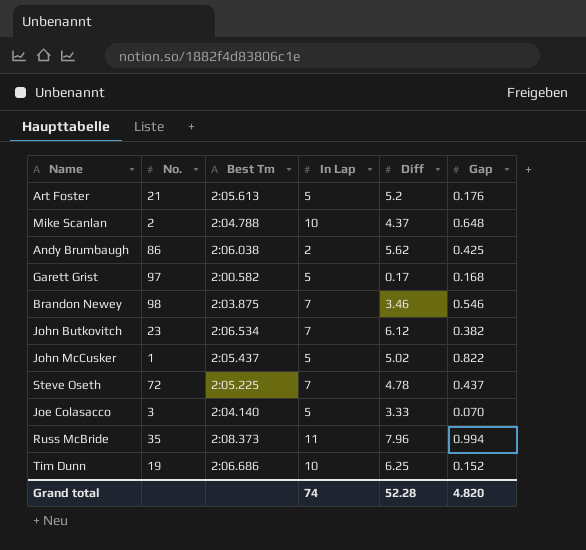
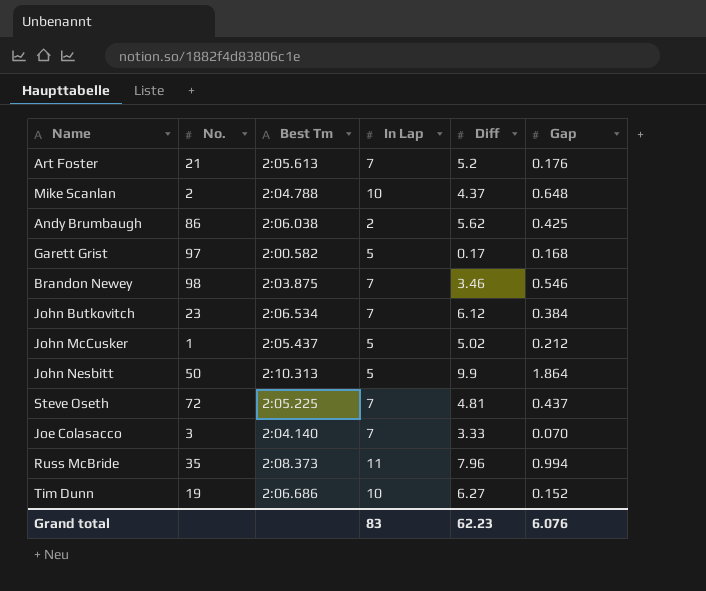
Art Foster | In Lap: 5 -> 7
John Butkovitch | Gap: 0.382 -> 0.384
John McCusker | Gap: 0.822 -> 0.212
row John Nesbitt: none -> 50 | 2:10.313 | 5 | 9.9 | 1.864
Steve Oseth | Diff: 4.78 -> 4.81
Joe Colasacco | In Lap: 5 -> 7
Tim Dunn | Diff: 6.25 -> 6.27
Grand total | In Lap: 74 -> 83
Grand total | Diff: 52.28 -> 62.23
Grand total | Gap: 4.820 -> 6.076

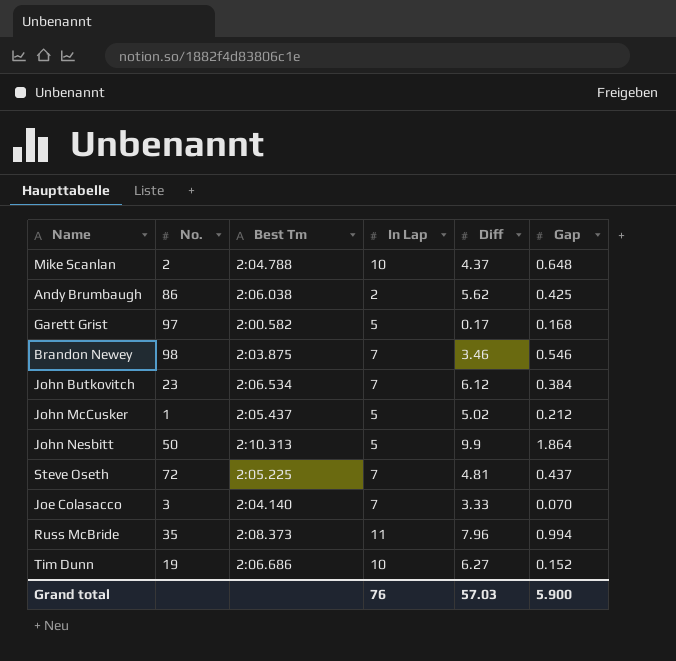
row Art Foster: 21 | 2:05.613 | 7 | 5.2 | 0.176 -> none
Grand total | In Lap: 83 -> 76
Grand total | Diff: 62.23 -> 57.03
Grand total | Gap: 6.076 -> 5.900

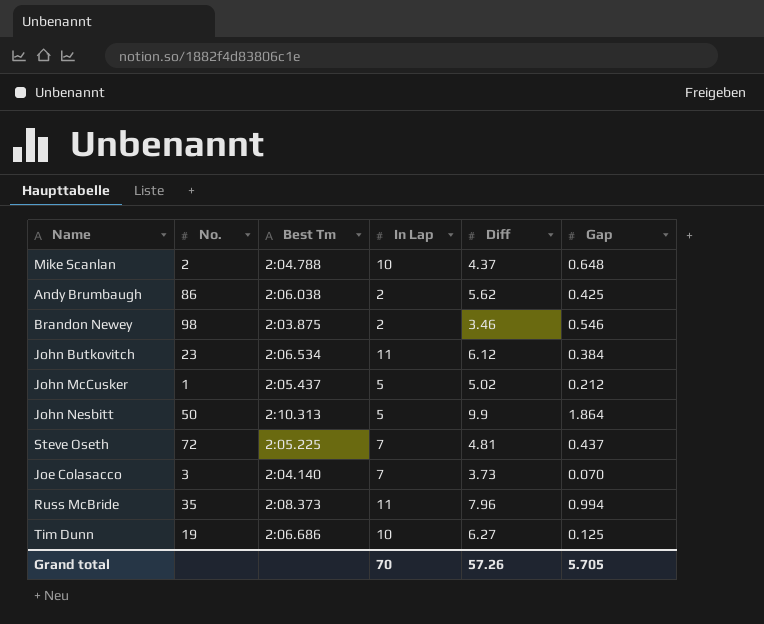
row Garett Grist: 97 | 2:00.582 | 5 | 0.17 | 0.168 -> none
Brandon Newey | In Lap: 7 -> 2
John Butkovitch | In Lap: 7 -> 11
Joe Colasacco | Diff: 3.33 -> 3.73
Tim Dunn | Gap: 0.152 -> 0.125
Grand total | In Lap: 76 -> 70
Grand total | Diff: 57.03 -> 57.26
Grand total | Gap: 5.900 -> 5.705

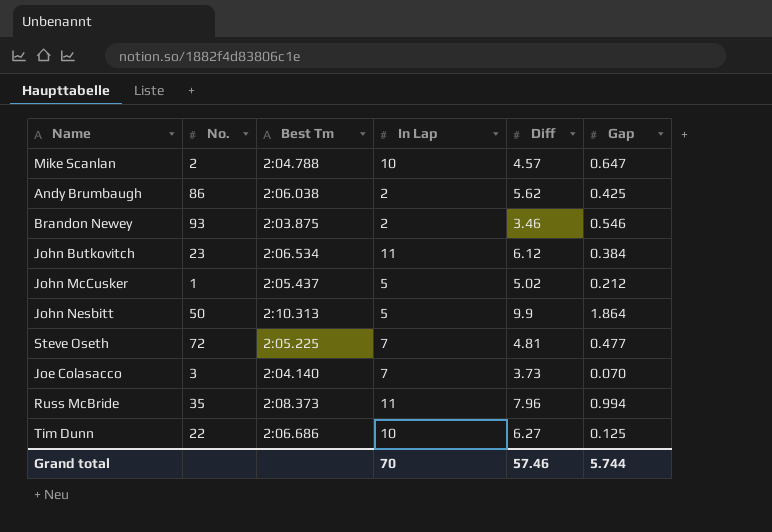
Mike Scanlan | Diff: 4.37 -> 4.57
Mike Scanlan | Gap: 0.648 -> 0.647
Brandon Newey | No.: 98 -> 93
Steve Oseth | Gap: 0.437 -> 0.477
Tim Dunn | No.: 19 -> 22
Grand total | Diff: 57.26 -> 57.46
Grand total | Gap: 5.705 -> 5.744

